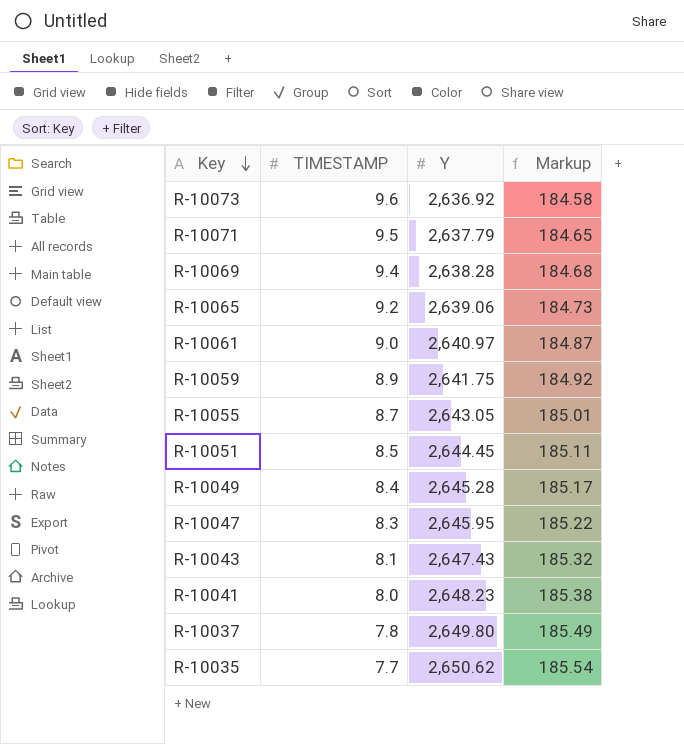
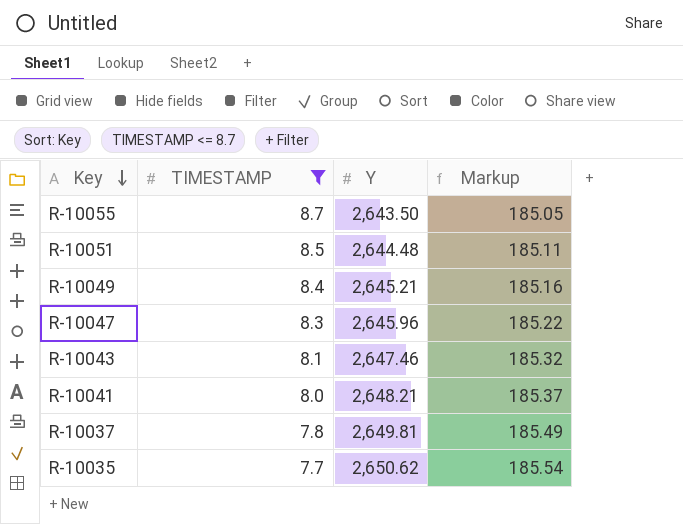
filter: none -> TIMESTAMP <= 8.7
R-10055 | Y: 2,643.05 -> 2,643.50
R-10055 | Markup: 185.01 -> 185.05
R-10051 | Y: 2,644.45 -> 2,644.48
R-10049 | Y: 2,645.28 -> 2,645.21
R-10049 | Markup: 185.17 -> 185.16
R-10047 | Y: 2,645.95 -> 2,645.96
R-10043 | Y: 2,647.43 -> 2,647.46
R-10041 | Y: 2,648.23 -> 2,648.21
R-10041 | Markup: 185.38 -> 185.37
R-10037 | Y: 2,649.80 -> 2,649.81

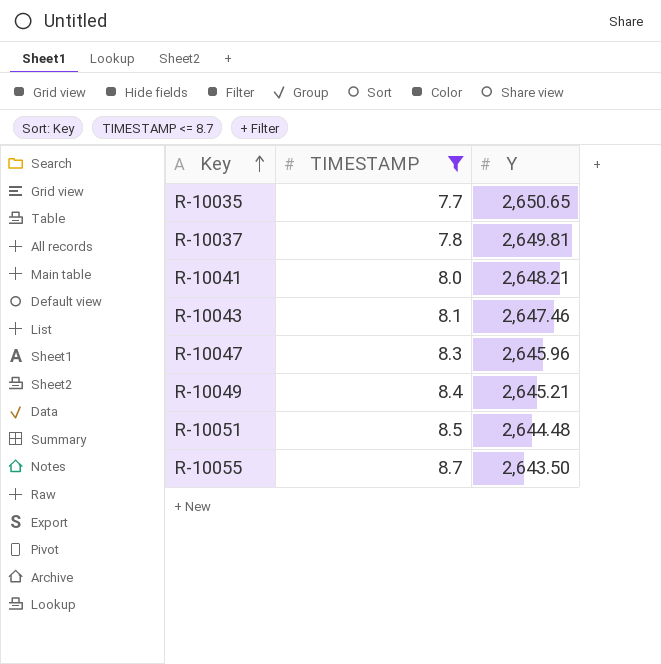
row order: Key descending -> Key ascending
column Markup | formula: [Y] * 0.07 -> none
R-10035 | Y: 2,650.62 -> 2,650.65

